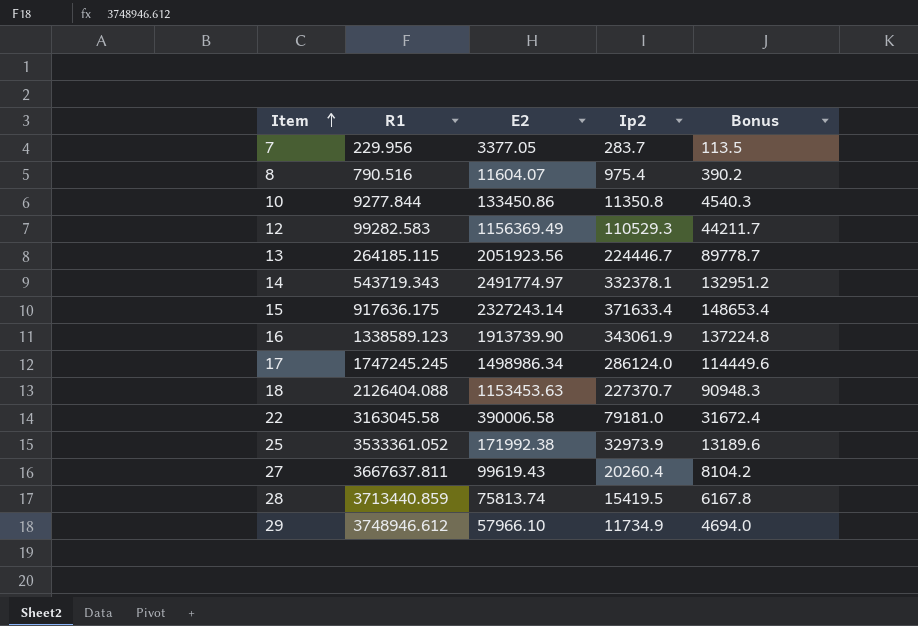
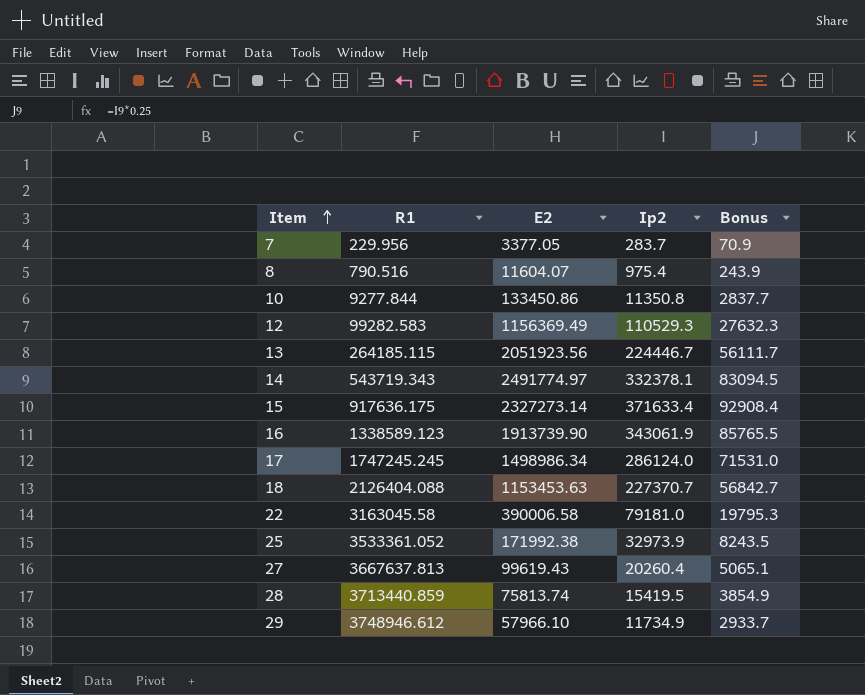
column Bonus | formula: [Ip2] * 0.4 -> [Ip2] * 0.25
15 | E2: 2327243.14 -> 2327273.14
27 | R1: 3667637.811 -> 3667637.813

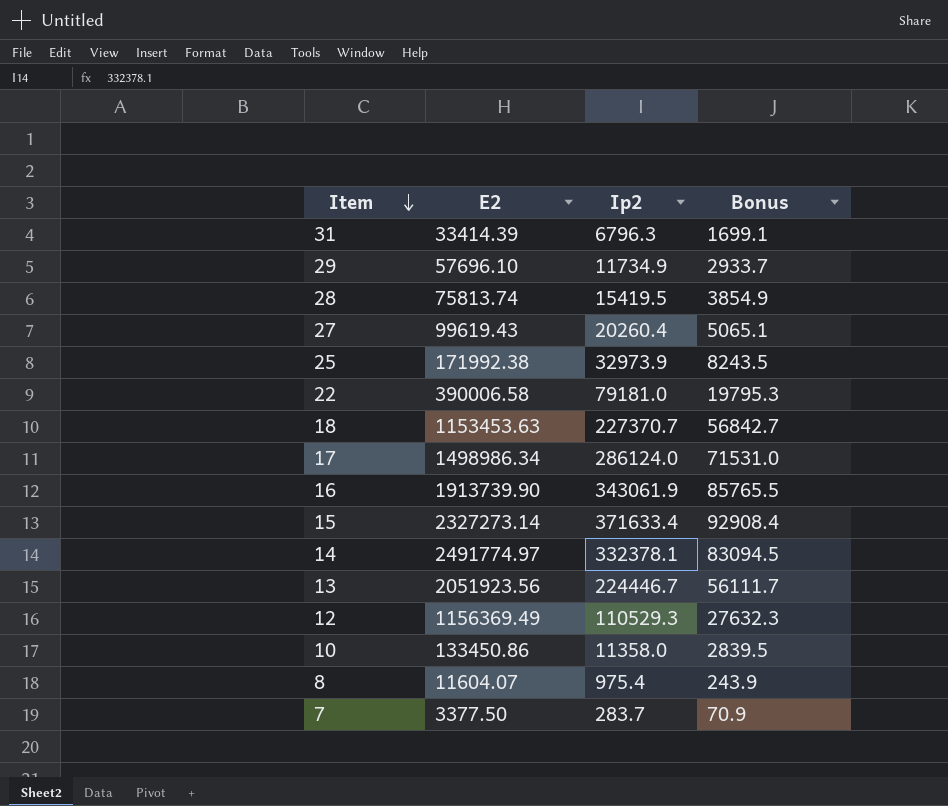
row order: Item ascending -> Item descending
column R1 | position: 2 -> none
row 31: none -> 33414.39 | 6796.3 | 1699.1
29 | E2: 57966.10 -> 57696.10
10 | Ip2: 11350.8 -> 11358.0
10 | Bonus: 2837.7 -> 2839.5
7 | E2: 3377.05 -> 3377.50

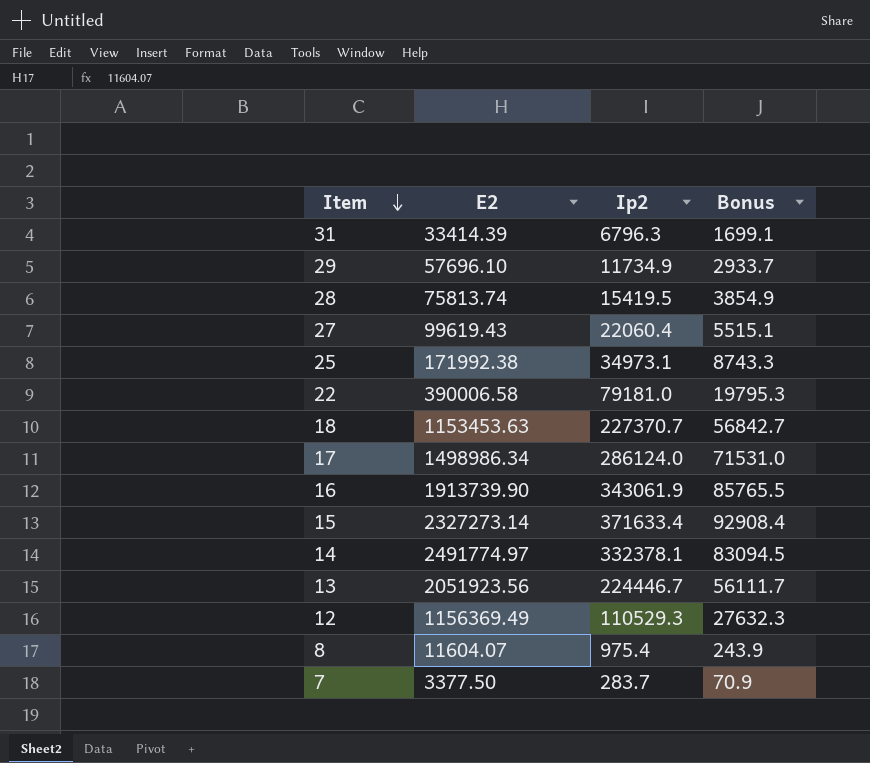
row 10: 133450.86 | 11358.0 | 2839.5 -> none
27 | Ip2: 20260.4 -> 22060.4
27 | Bonus: 5065.1 -> 5515.1
25 | Ip2: 32973.9 -> 34973.1
25 | Bonus: 8243.5 -> 8743.3

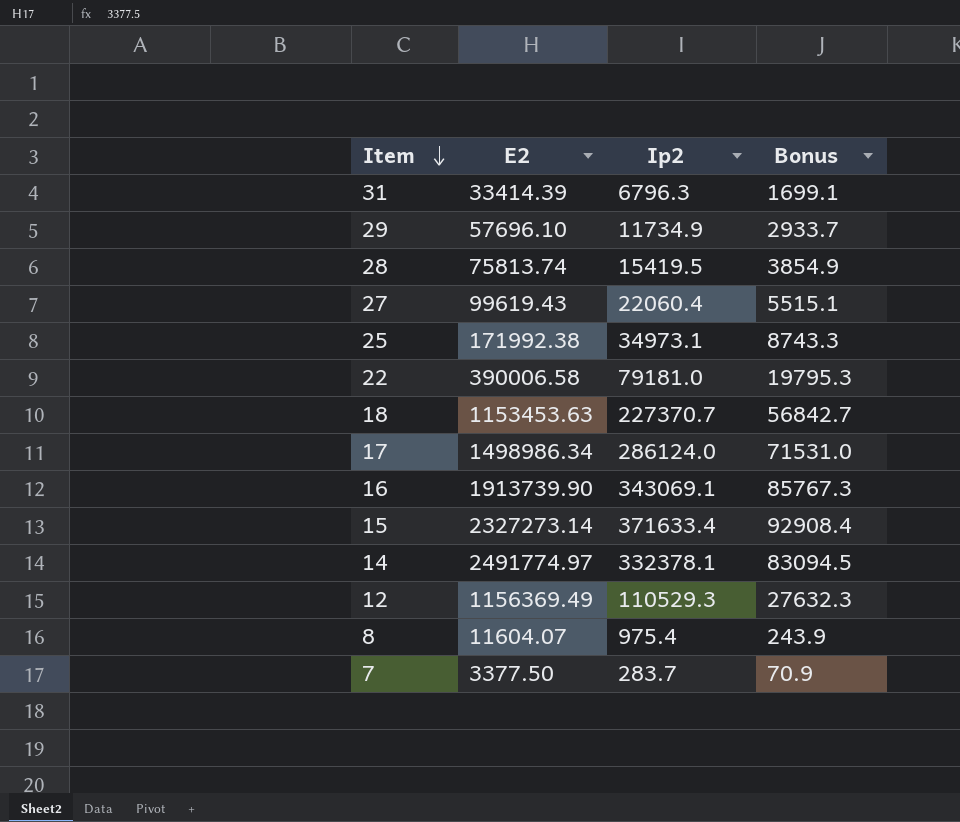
row 13: 2051923.56 | 224446.7 | 56111.7 -> none
16 | Ip2: 343061.9 -> 343069.1
16 | Bonus: 85765.5 -> 85767.3

